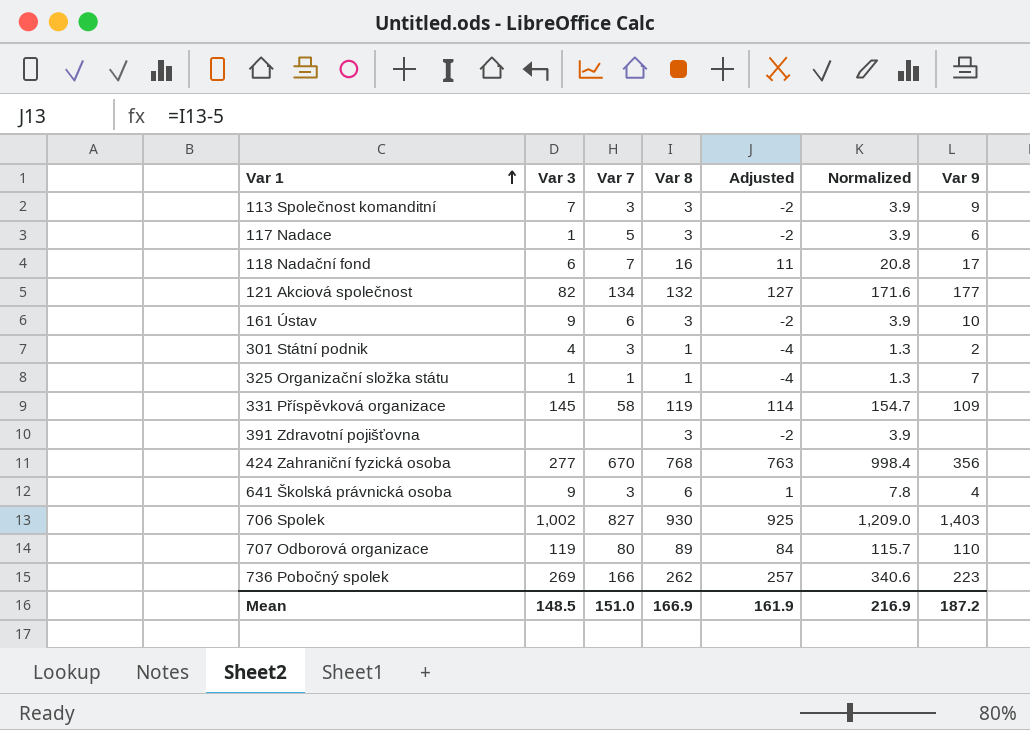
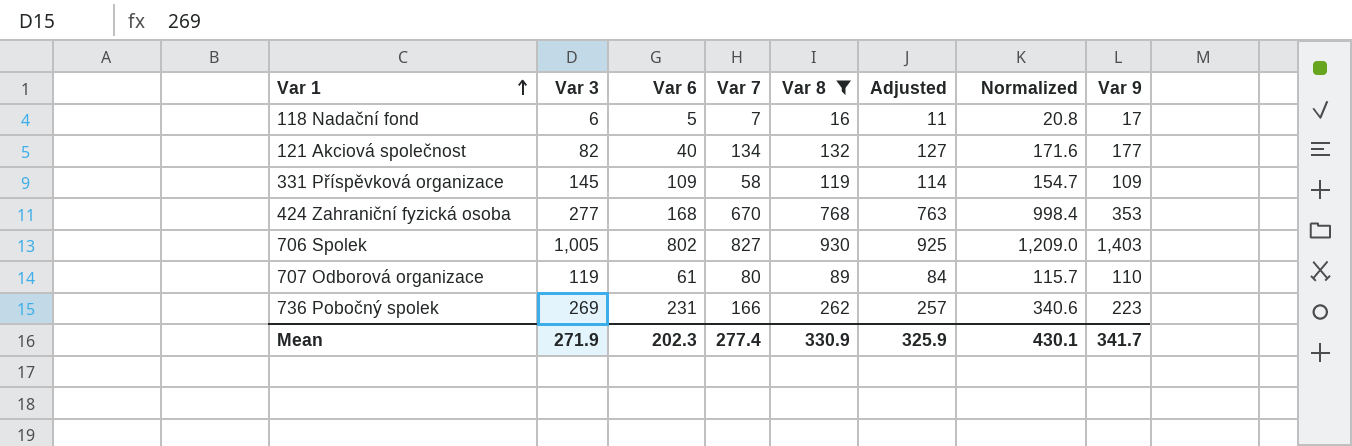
filter: none -> Var 8 >= 16
column Var 6 | position: none -> 3
424 Zahraniční fyzická osoba | Var 9: 356 -> 353
706 Spolek | Var 3: 1,002 -> 1,005
Mean | Var 3: 148.5 -> 271.9
Mean | Var 7: 151.0 -> 277.4
Mean | Var 8: 166.9 -> 330.9
Mean | Adjusted: 161.9 -> 325.9
Mean | Normalized: 216.9 -> 430.1
Mean | Var 9: 187.2 -> 341.7

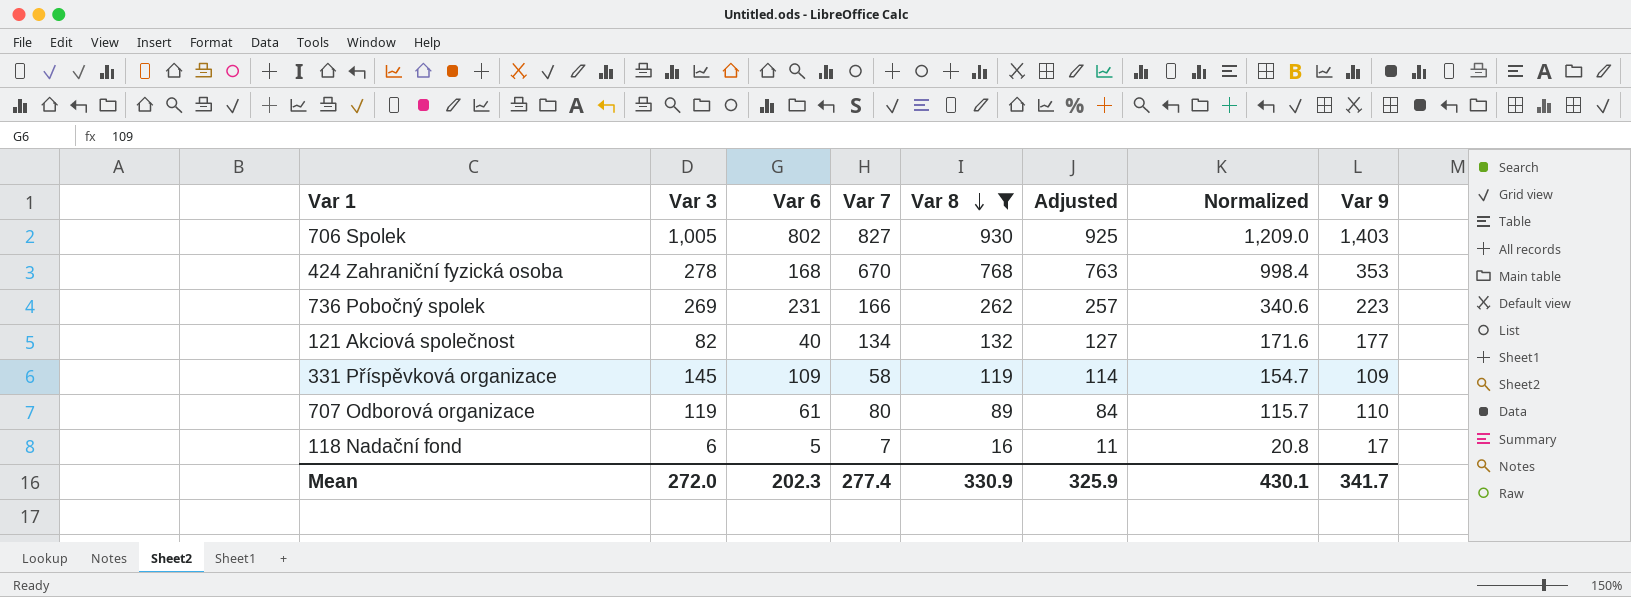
row order: Var 1 ascending -> Var 8 descending
424 Zahraniční fyzická osoba | Var 3: 277 -> 278
Mean | Var 3: 271.9 -> 272.0

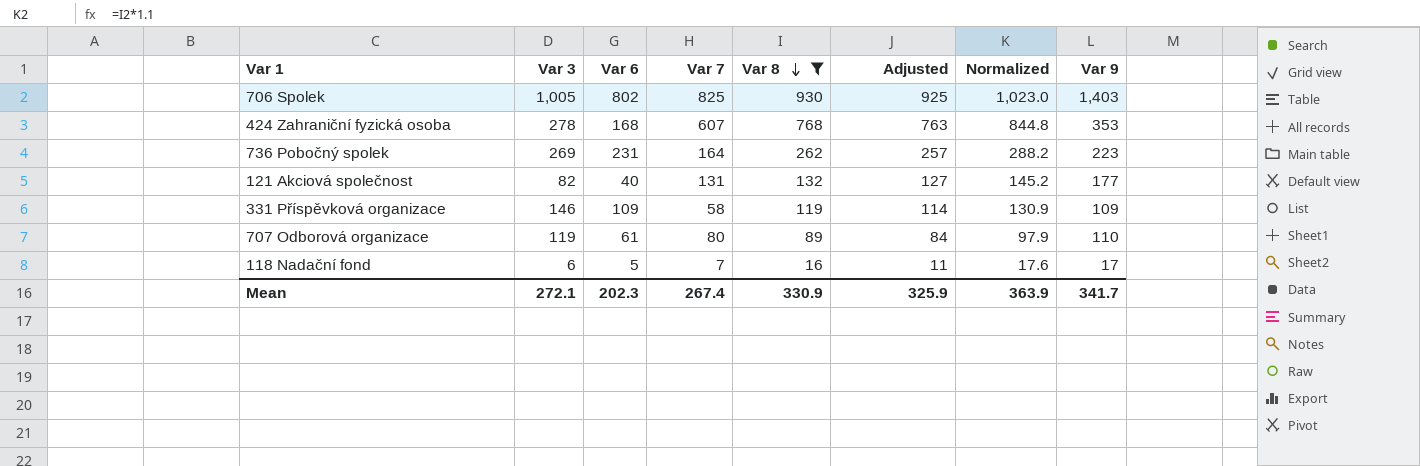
column Normalized | formula: [Var 8] * 1.3 -> [Var 8] * 1.1
706 Spolek | Var 7: 827 -> 825
424 Zahraniční fyzická osoba | Var 7: 670 -> 607
736 Pobočný spolek | Var 7: 166 -> 164
121 Akciová společnost | Var 7: 134 -> 131
331 Příspěvková organizace | Var 3: 145 -> 146
Mean | Var 3: 272.0 -> 272.1
Mean | Var 7: 277.4 -> 267.4
Mean | Normalized: 430.1 -> 363.9

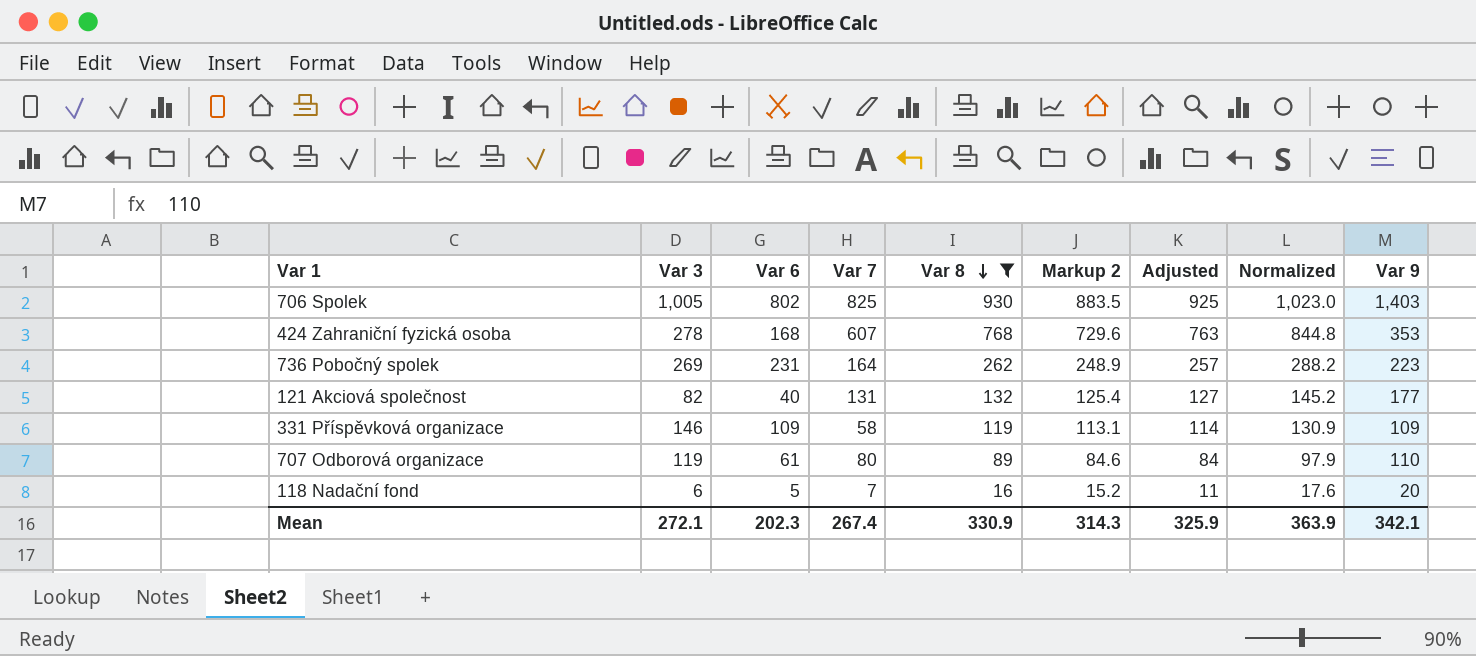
column Markup 2 | formula: none -> [Var 8] * 0.95
118 Nadační fond | Var 9: 17 -> 20
Mean | Var 9: 341.7 -> 342.1

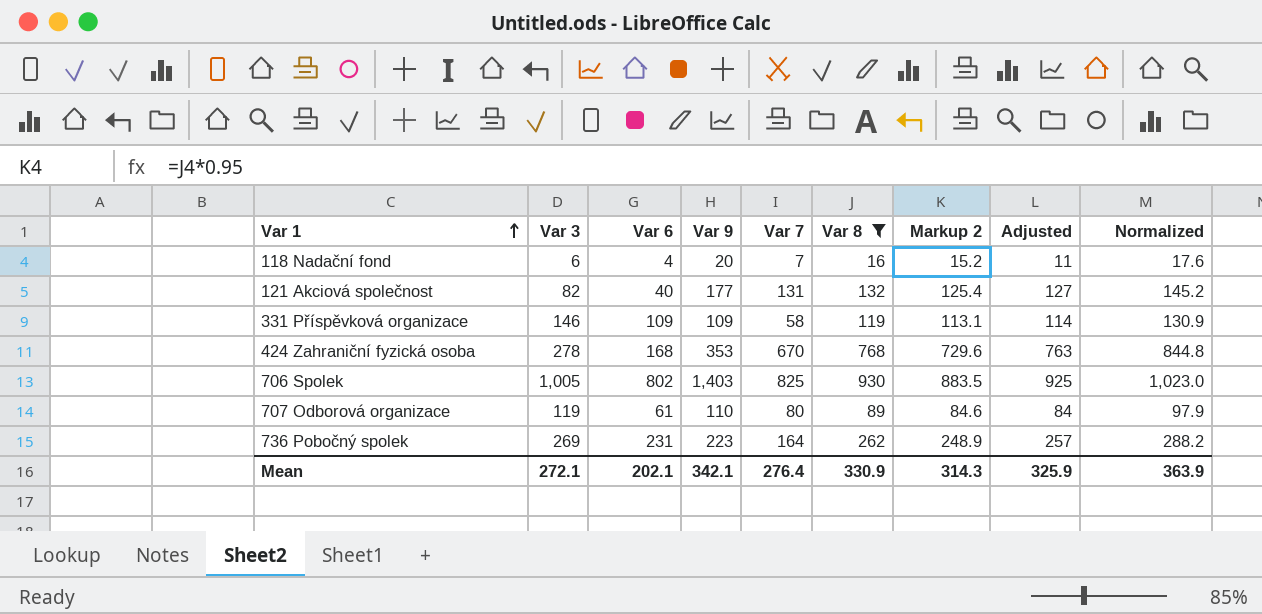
row order: Var 8 descending -> Var 1 ascending
column Var 9 | position: 9 -> 4
118 Nadační fond | Var 6: 5 -> 4
424 Zahraniční fyzická osoba | Var 7: 607 -> 670
Mean | Var 6: 202.3 -> 202.1
Mean | Var 7: 267.4 -> 276.4

